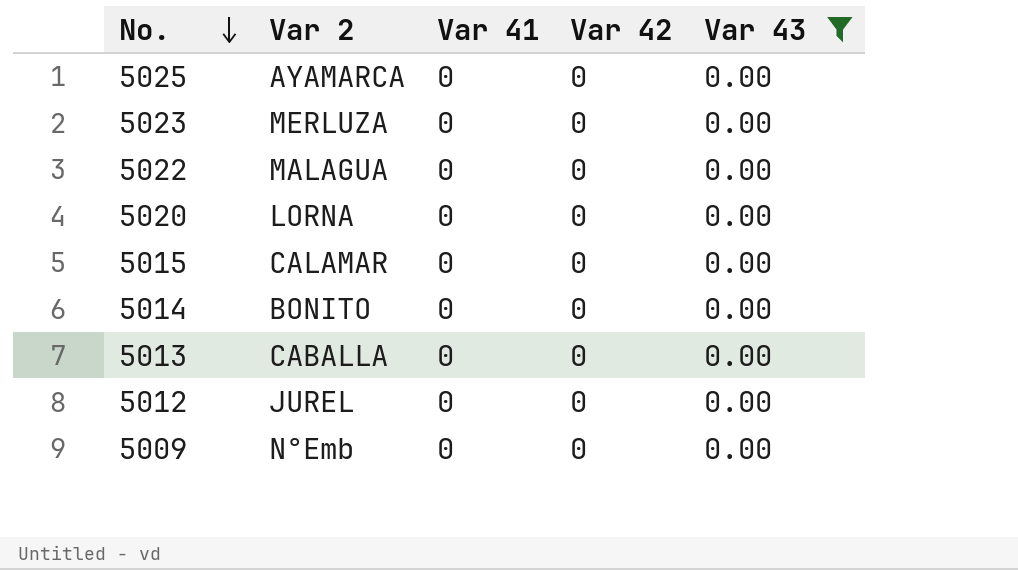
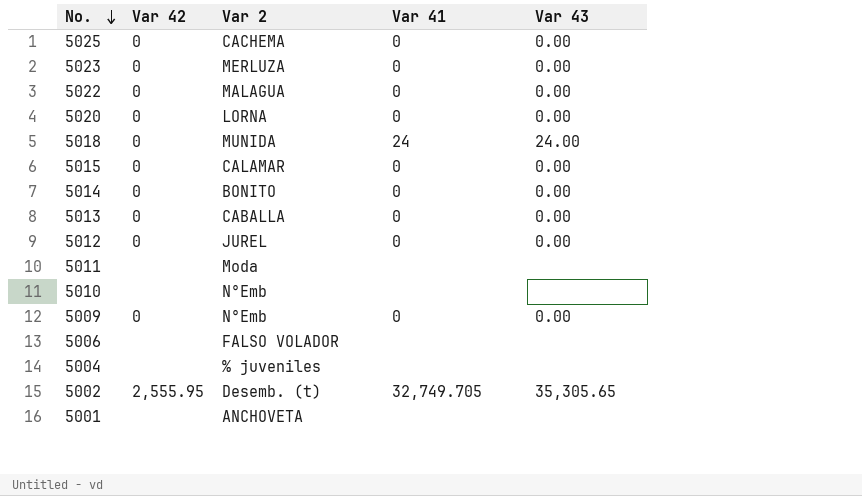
filter: Var 43 = 0.00 -> none
column Var 42 | position: 4 -> 2
5025 | Var 2: AYAMARCA -> CACHEMA

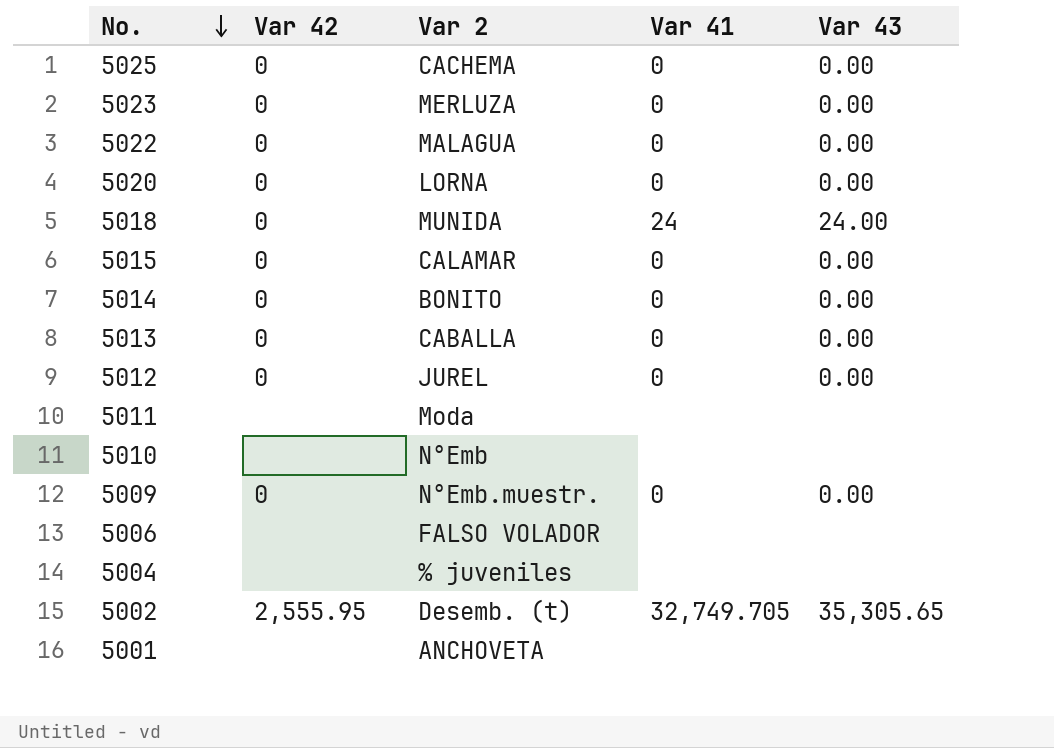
5009 | Var 2: N°Emb -> N°Emb.muestr.

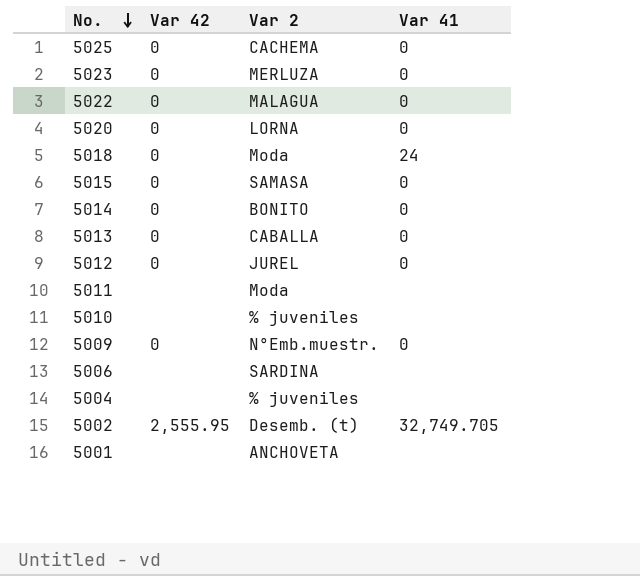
column Var 43 | position: 5 -> none
5018 | Var 2: MUNIDA -> Moda
5015 | Var 2: CALAMAR -> SAMASA
5010 | Var 2: N°Emb -> % juveniles
5006 | Var 2: FALSO VOLADOR -> SARDINA

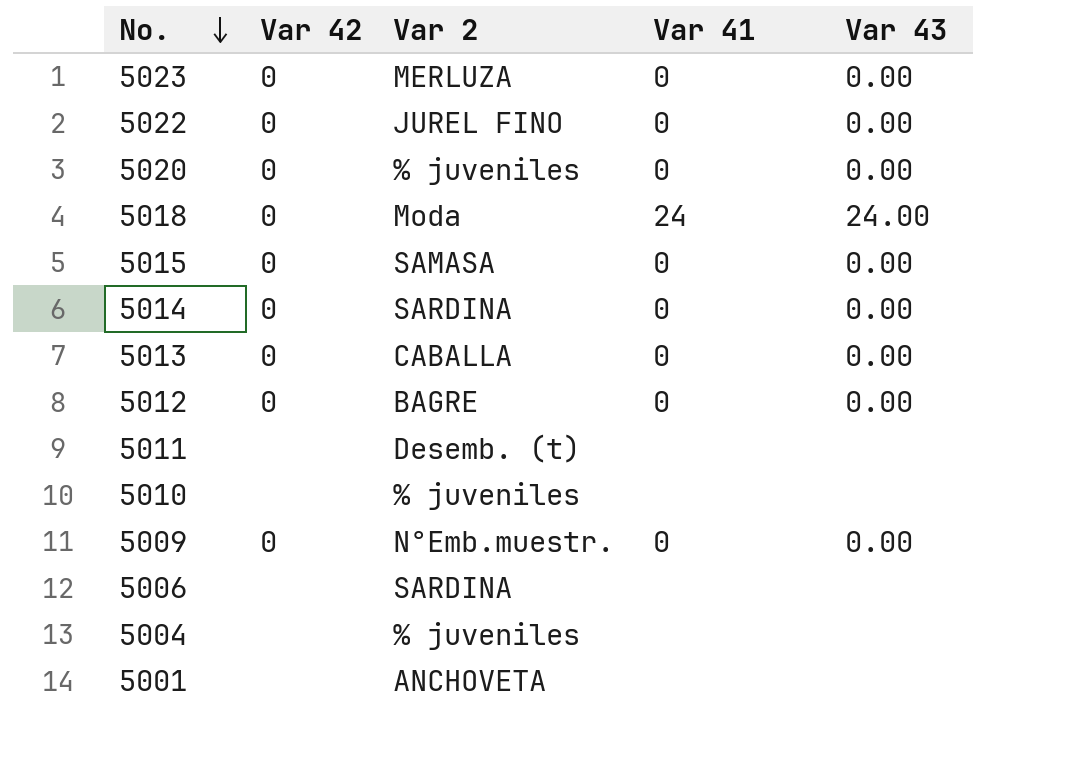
column Var 43 | position: none -> 5
row 5025: 0 | CACHEMA | 0 -> none
row 5002: 2,555.95 | Desemb. (t) | 32,749.705 -> none
5022 | Var 2: MALAGUA -> JUREL FINO
5020 | Var 2: LORNA -> % juveniles
5014 | Var 2: BONITO -> SARDINA
5012 | Var 2: JUREL -> BAGRE
5011 | Var 2: Moda -> Desemb. (t)

